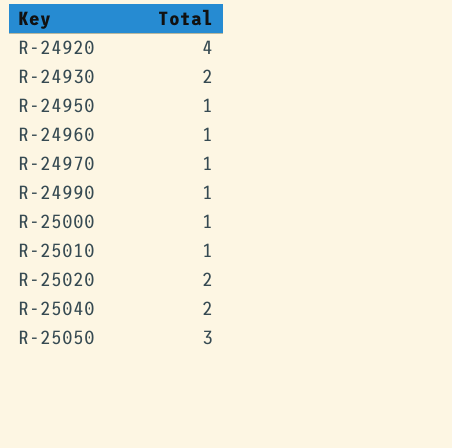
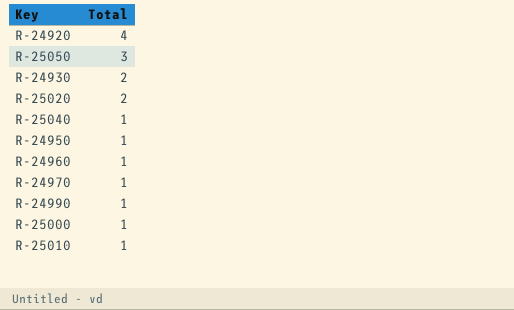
row order: Key ascending -> Total descending
R-25040 | Total: 2 -> 1

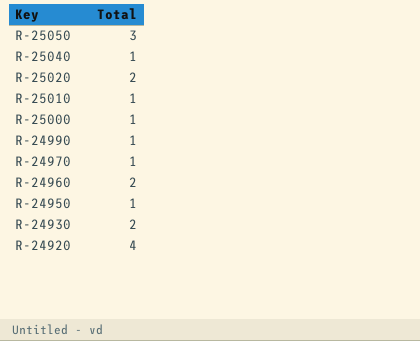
row order: Total descending -> Key descending
R-24960 | Total: 1 -> 2

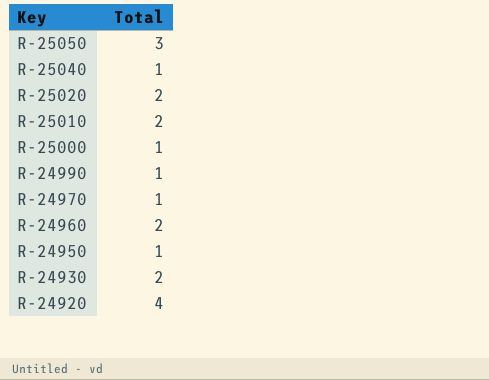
R-25010 | Total: 1 -> 2

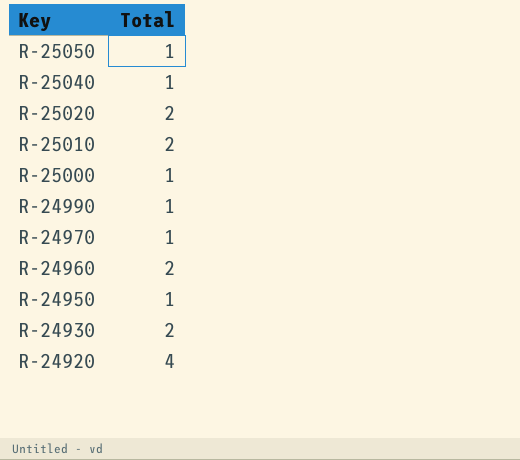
R-25050 | Total: 3 -> 1

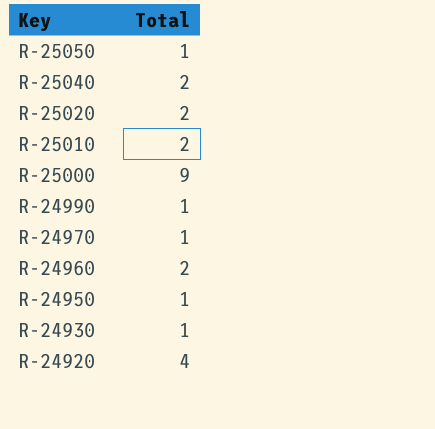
R-25040 | Total: 1 -> 2
R-25000 | Total: 1 -> 9
R-24930 | Total: 2 -> 1

